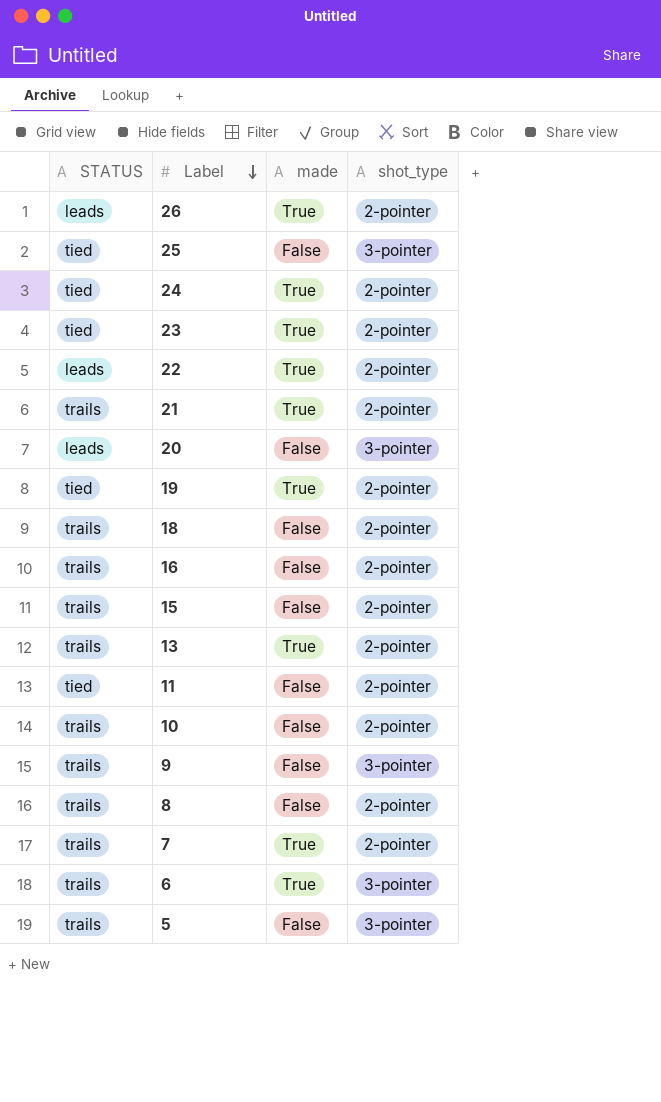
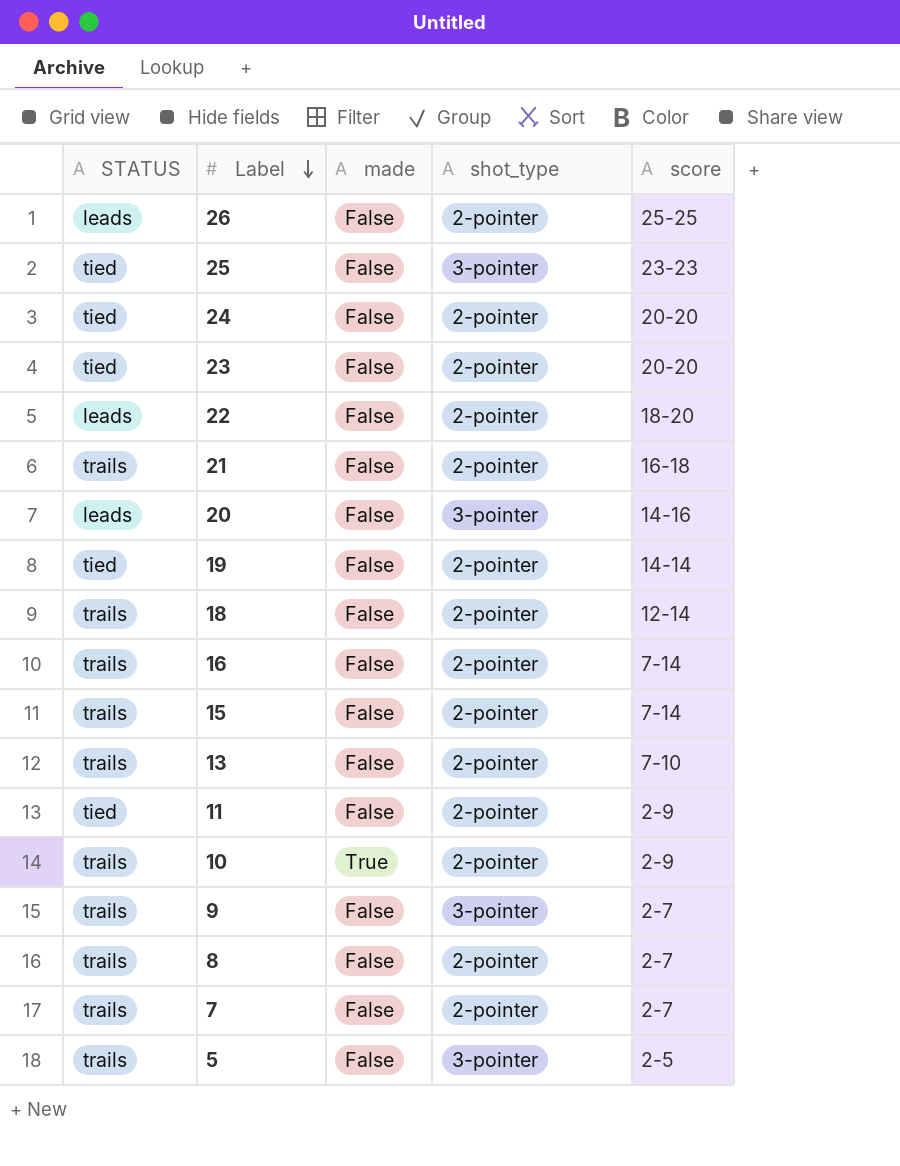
column score | position: none -> 5
row 6: trails | True | 3-pointer -> none
26 | made: True -> False
24 | made: True -> False
23 | made: True -> False
22 | made: True -> False
21 | made: True -> False
19 | made: True -> False
13 | made: True -> False
10 | made: False -> True
7 | made: True -> False

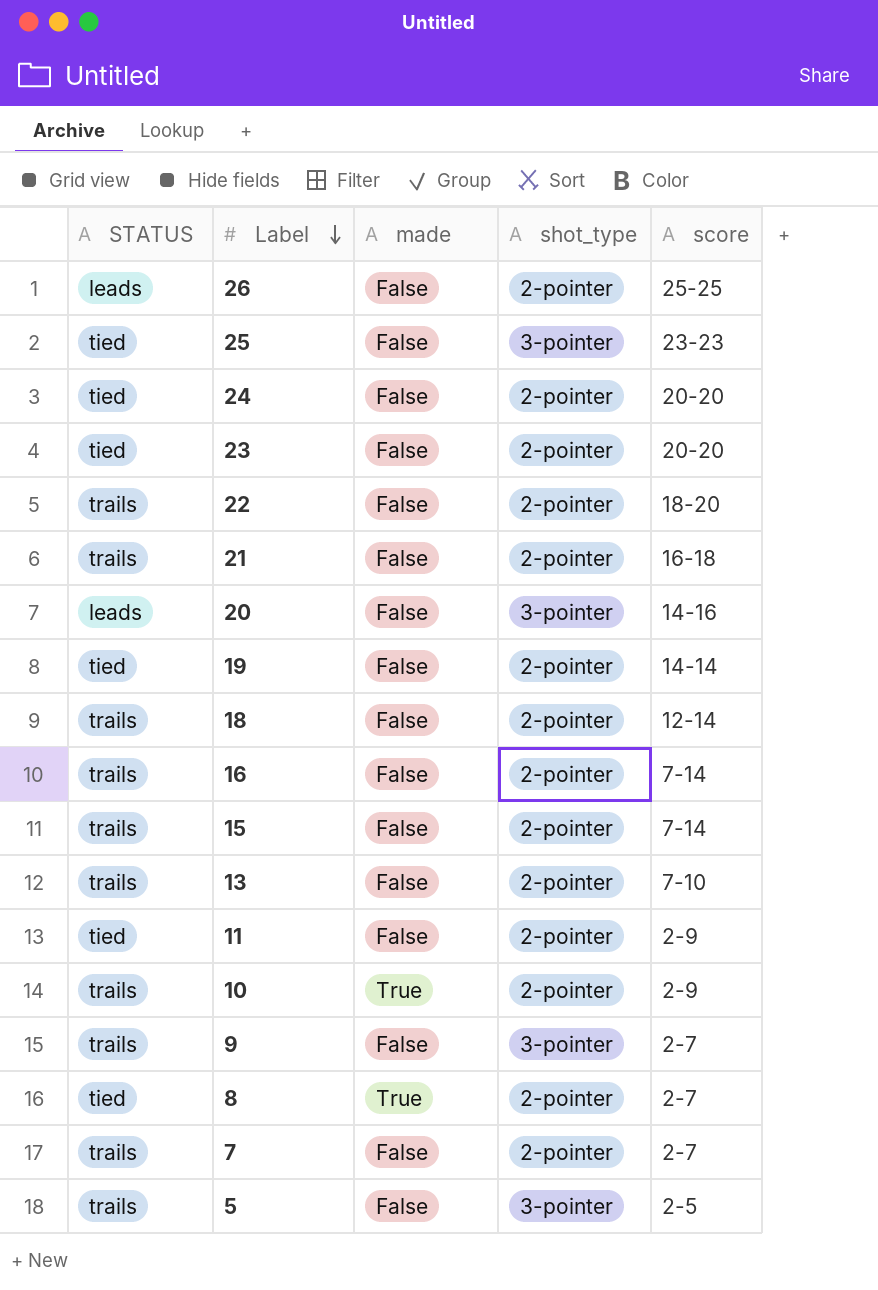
22 | STATUS: leads -> trails
8 | STATUS: trails -> tied
8 | made: False -> True

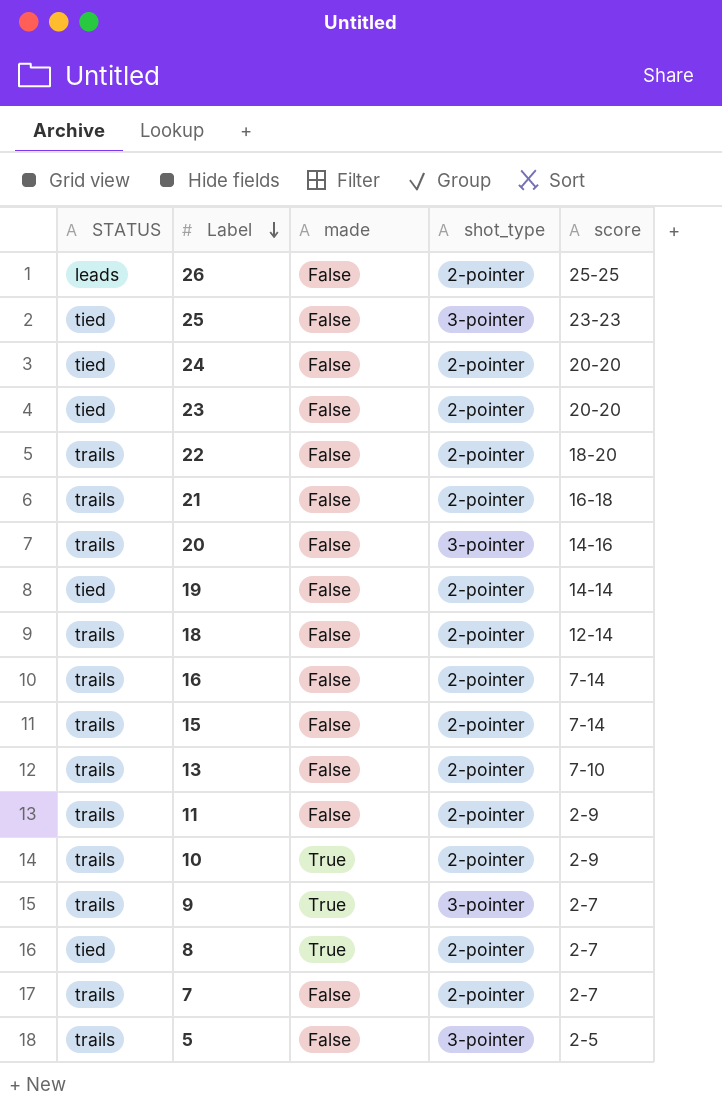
20 | STATUS: leads -> trails
11 | STATUS: tied -> trails
9 | made: False -> True

